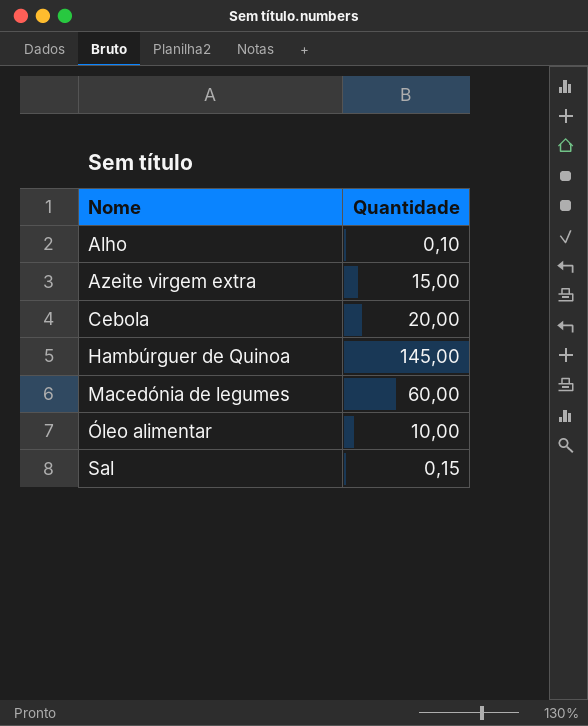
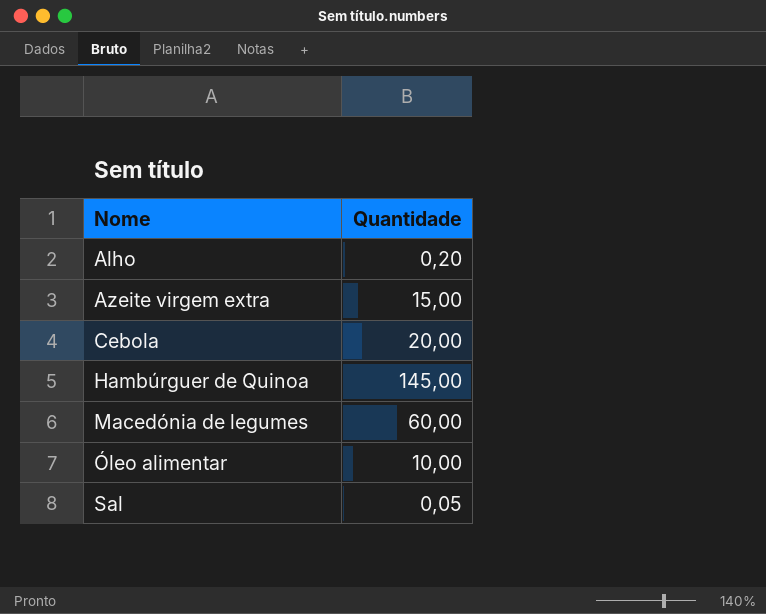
Alho | Quantidade: 0,10 -> 0,20
Sal | Quantidade: 0,15 -> 0,05

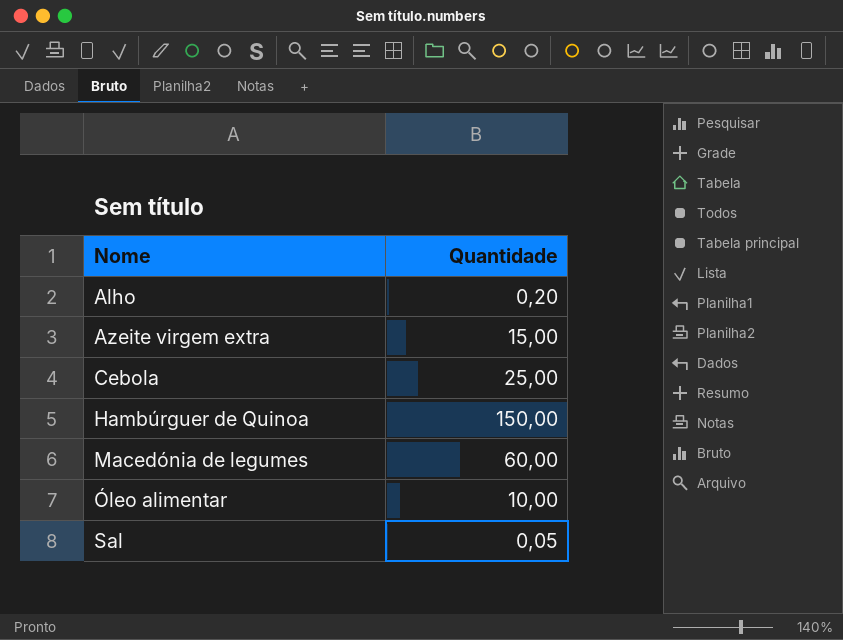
Cebola | Quantidade: 20,00 -> 25,00
Hambúrguer de Quinoa | Quantidade: 145,00 -> 150,00

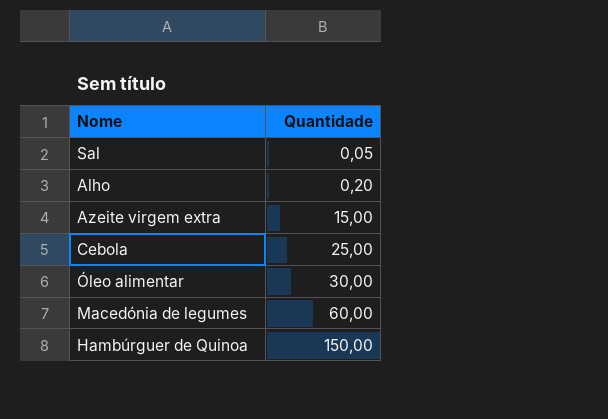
row order: Nome ascending -> Quantidade ascending
Óleo alimentar | Quantidade: 10,00 -> 30,00

